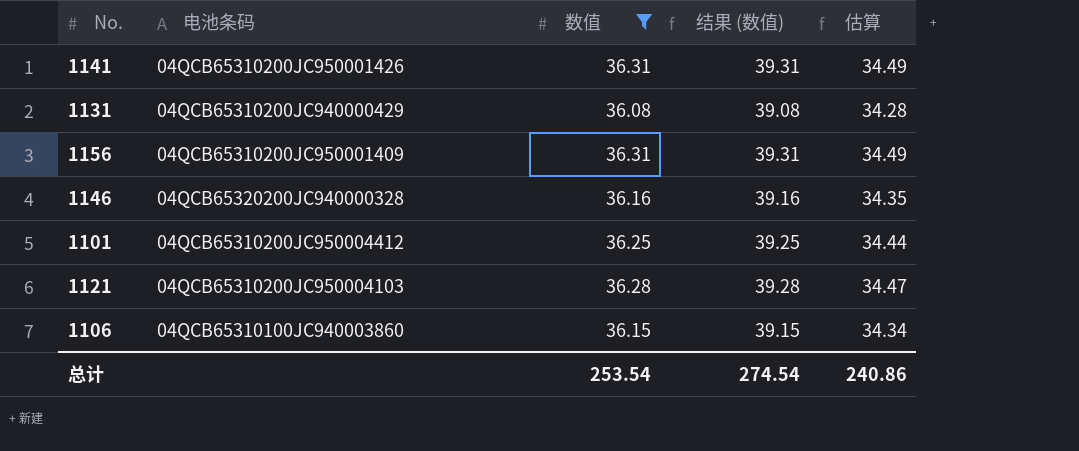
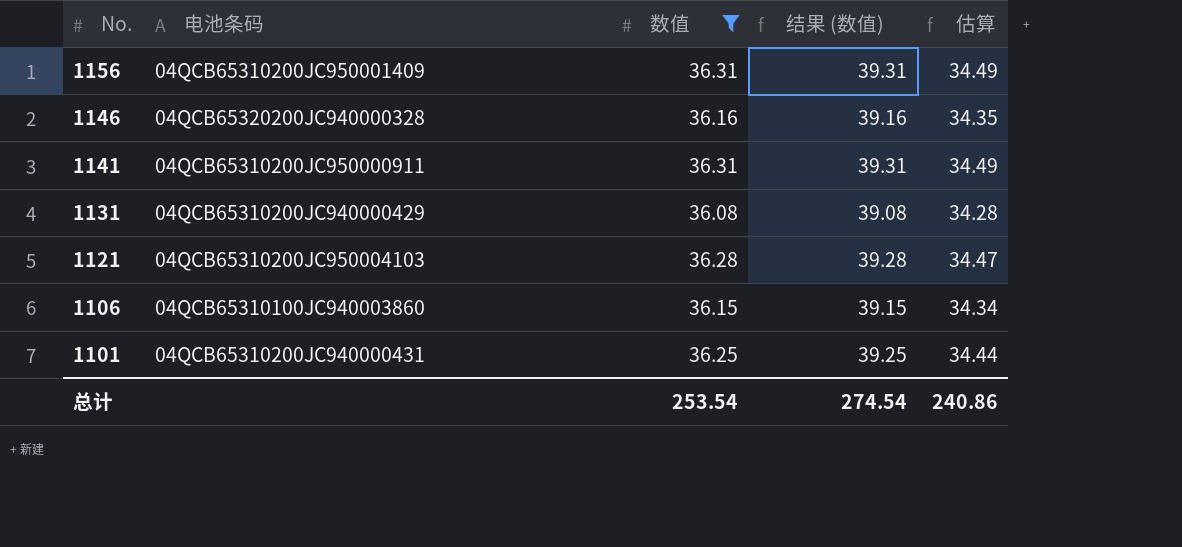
row order: none -> No. descending
1141 | 电池条码: 04QCB65310200JC950001426 -> 04QCB65310200JC950000911
1101 | 电池条码: 04QCB65310200JC950004412 -> 04QCB65310200JC940000431

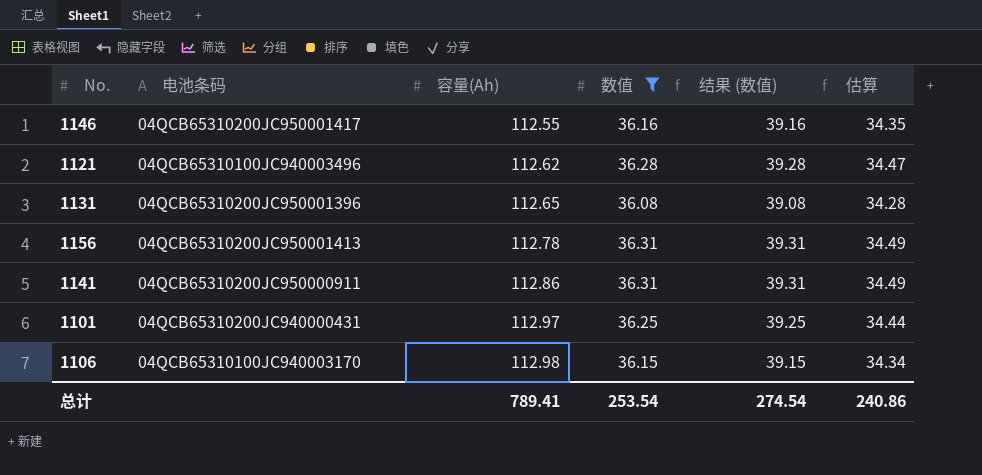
row order: No. descending -> 容量(Ah) ascending
column 容量(Ah) | position: none -> 3
1146 | 电池条码: 04QCB65320200JC940000328 -> 04QCB65310200JC950001417
1121 | 电池条码: 04QCB65310200JC950004103 -> 04QCB65310100JC940003496
1131 | 电池条码: 04QCB65310200JC940000429 -> 04QCB65310200JC950001396
1156 | 电池条码: 04QCB65310200JC950001409 -> 04QCB65310200JC950001413
1106 | 电池条码: 04QCB65310100JC940003860 -> 04QCB65310100JC940003170

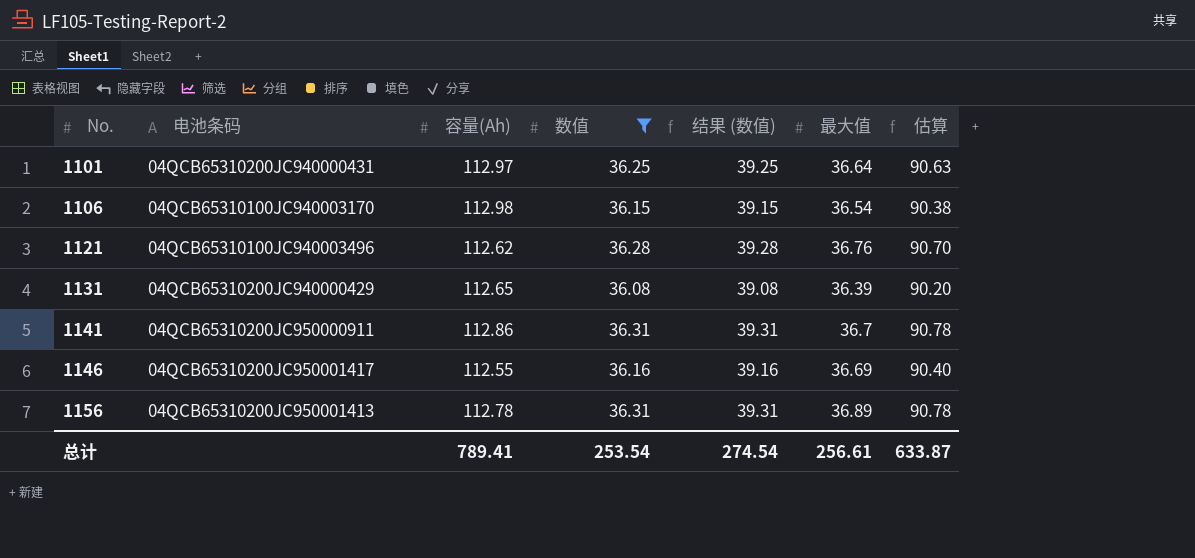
row order: 容量(Ah) ascending -> No. ascending
column 最大值 | position: none -> 6
column 估算 | formula: [数值] * 0.95 -> [数值] * 2.5
1131 | 电池条码: 04QCB65310200JC950001396 -> 04QCB65310200JC940000429
总计 | 估算: 240.86 -> 633.87

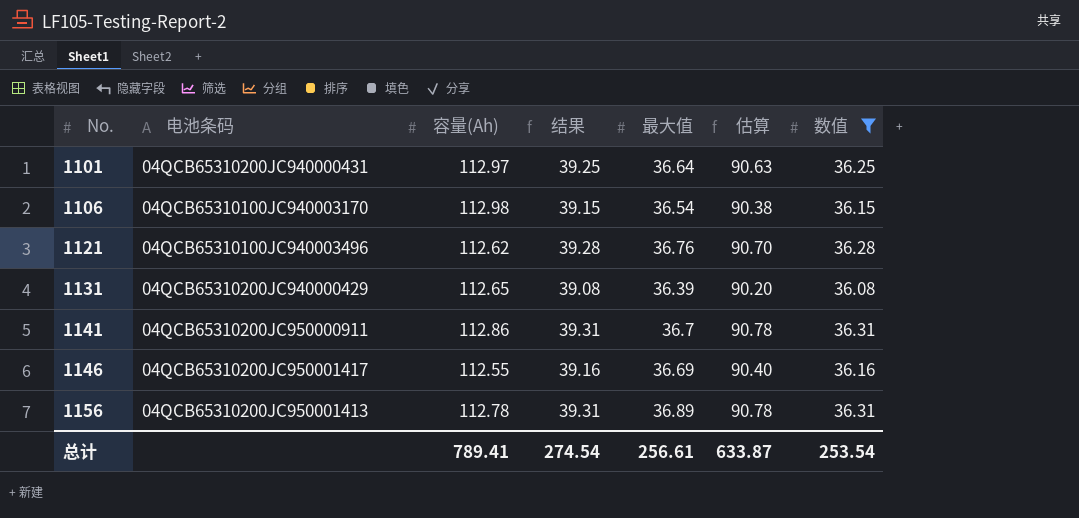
column name: 结果 (数值) -> 结果
column 数值 | position: 4 -> 7

